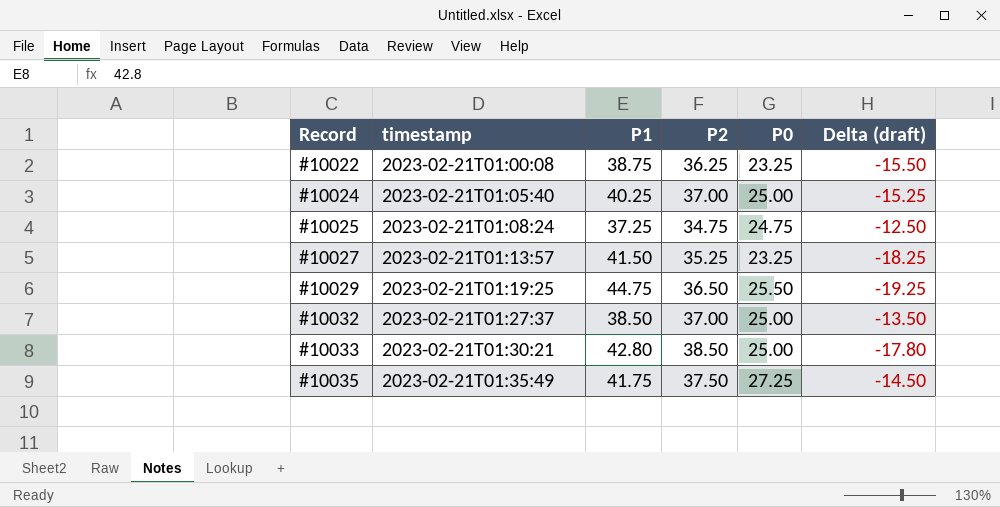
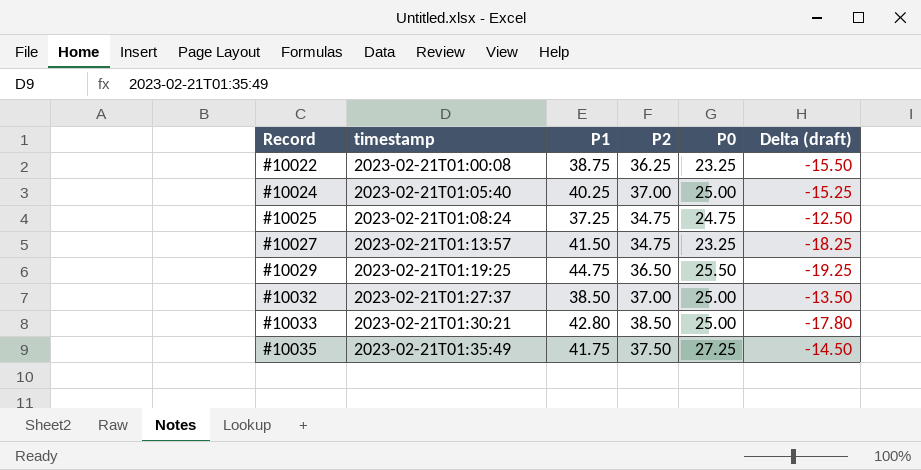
#10027 | P2: 35.25 -> 34.75

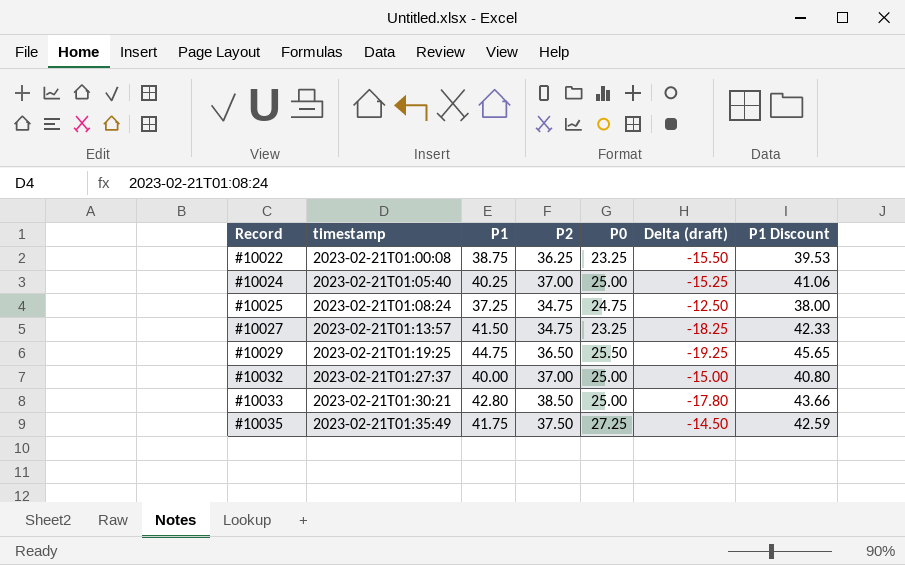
column P1 Discount | formula: none -> [P1] * 1.02
#10032 | P1: 38.50 -> 40.00
#10032 | Delta (draft): -13.50 -> -15.00

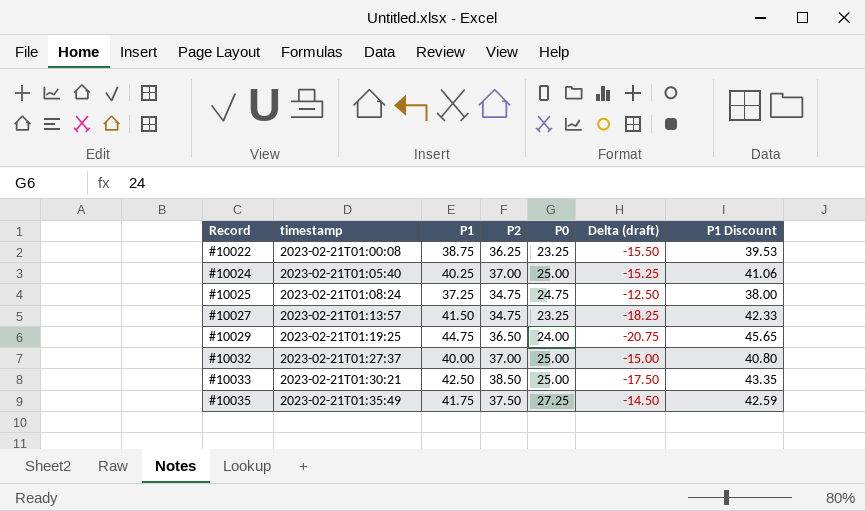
#10029 | P0: 25.50 -> 24.00
#10029 | Delta (draft): -19.25 -> -20.75
#10033 | P1: 42.80 -> 42.50
#10033 | Delta (draft): -17.80 -> -17.50
#10033 | P1 Discount: 43.66 -> 43.35

